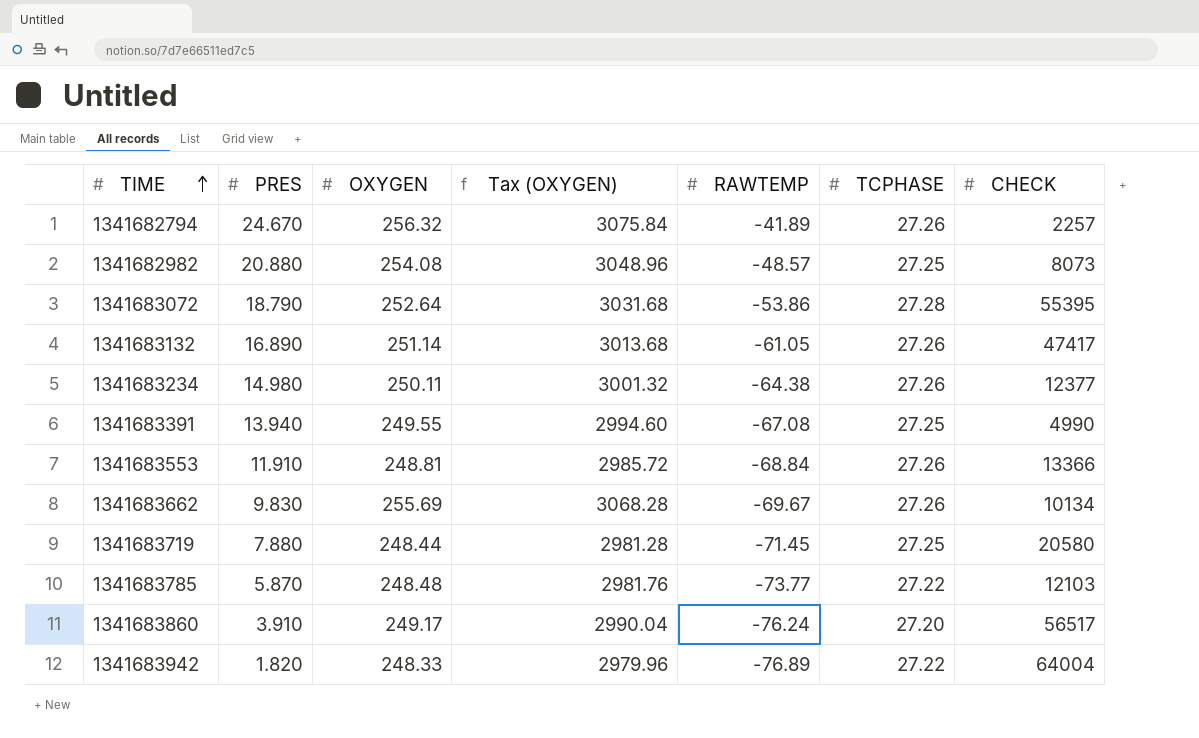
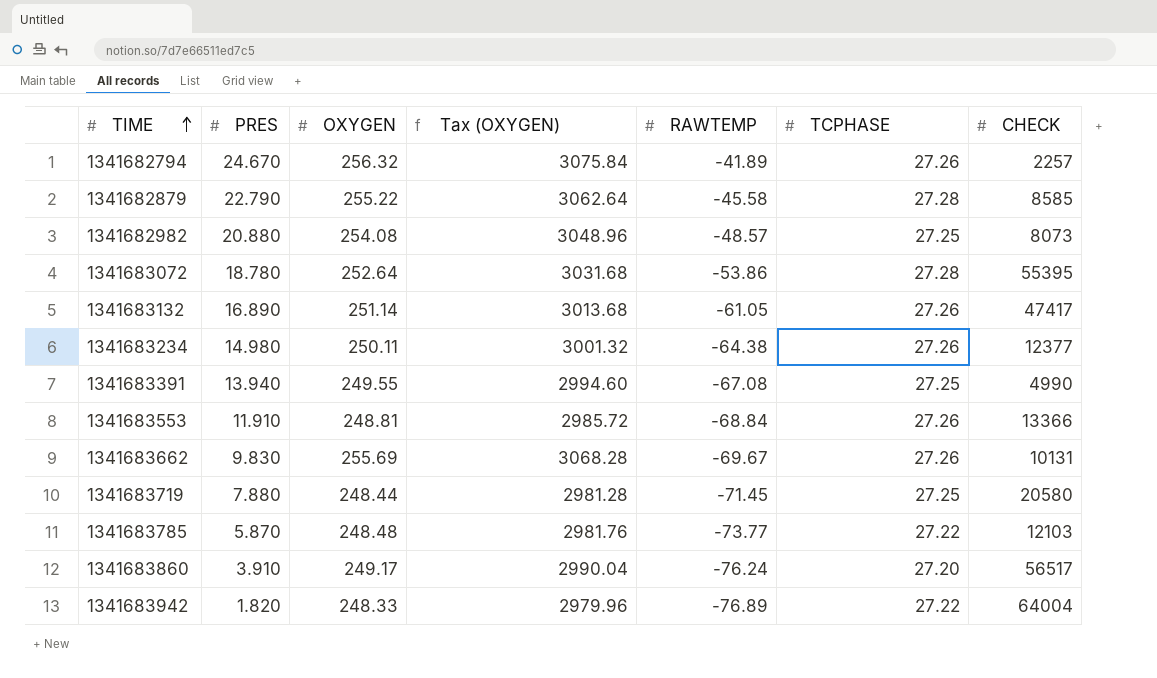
row 1341682879: none -> 22.790 | 255.22 | 3062.64 | -45.58 | 27.28 | 8585
1341683072 | PRES: 18.790 -> 18.780
1341683662 | CHECK: 10134 -> 10131

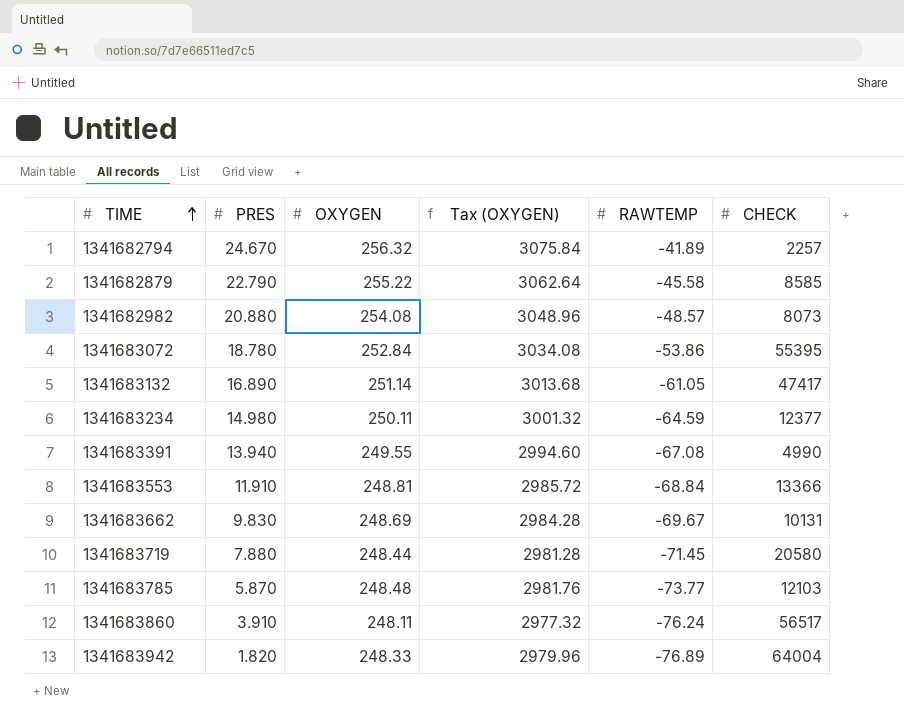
column TCPHASE | position: 6 -> none
1341683072 | OXYGEN: 252.64 -> 252.84
1341683072 | Tax (OXYGEN): 3031.68 -> 3034.08
1341683234 | RAWTEMP: -64.38 -> -64.59
1341683662 | OXYGEN: 255.69 -> 248.69
1341683662 | Tax (OXYGEN): 3068.28 -> 2984.28
1341683860 | OXYGEN: 249.17 -> 248.11
1341683860 | Tax (OXYGEN): 2990.04 -> 2977.32

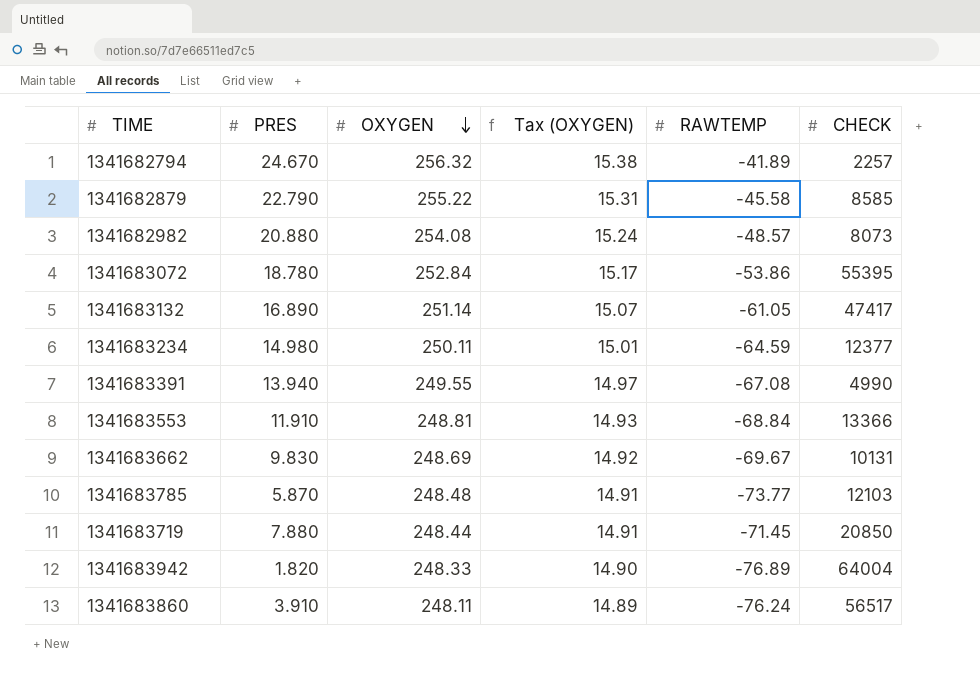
row order: TIME ascending -> OXYGEN descending
column Tax (OXYGEN) | formula: [OXYGEN] * 12 -> [OXYGEN] * 0.06
1341683719 | CHECK: 20580 -> 20850

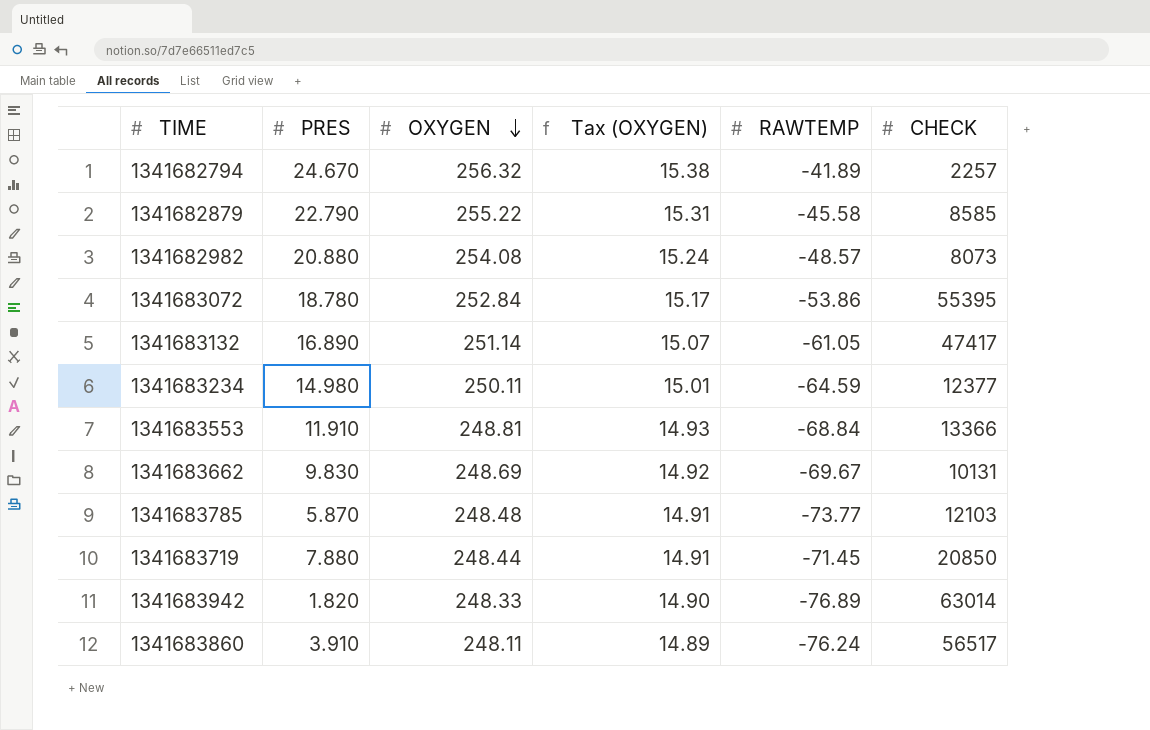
row 1341683391: 13.940 | 249.55 | 14.97 | -67.08 | 4990 -> none
1341683942 | CHECK: 64004 -> 63014

